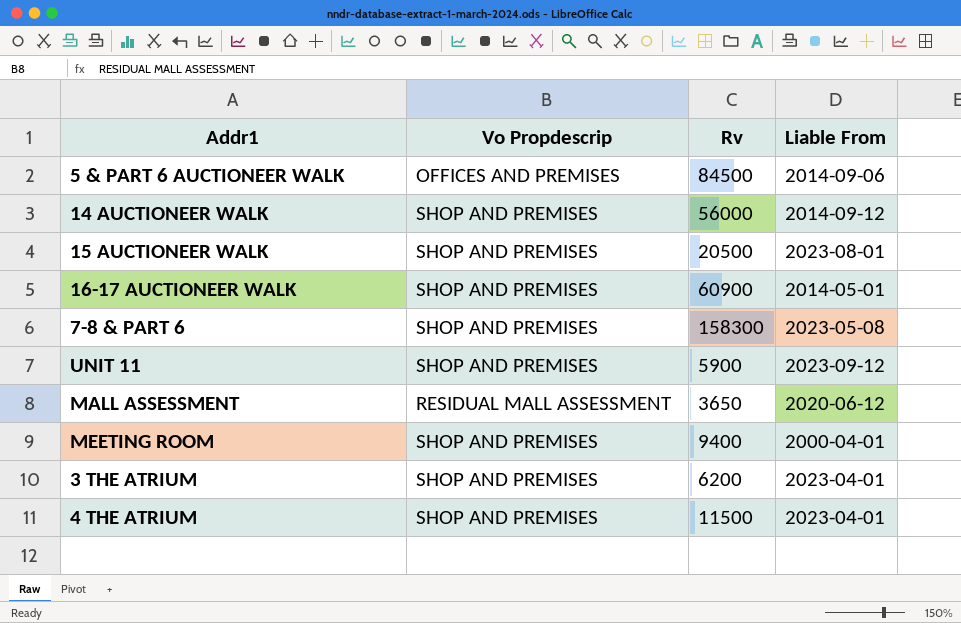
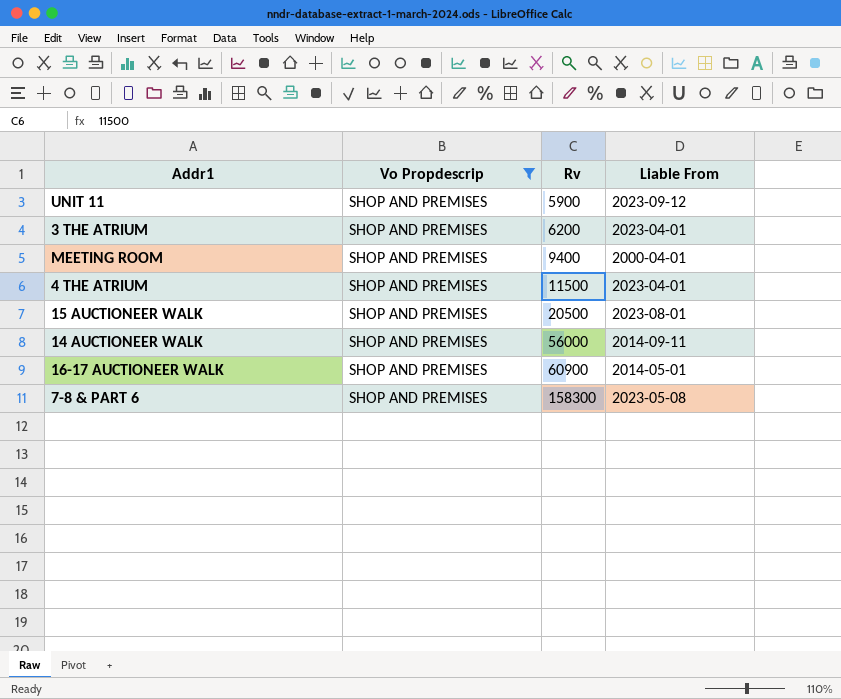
filter: none -> Vo Propdescrip = SHOP AND PREMISES
row order: none -> Rv ascending
14 AUCTIONEER WALK | Liable From: 2014-09-12 -> 2014-09-11

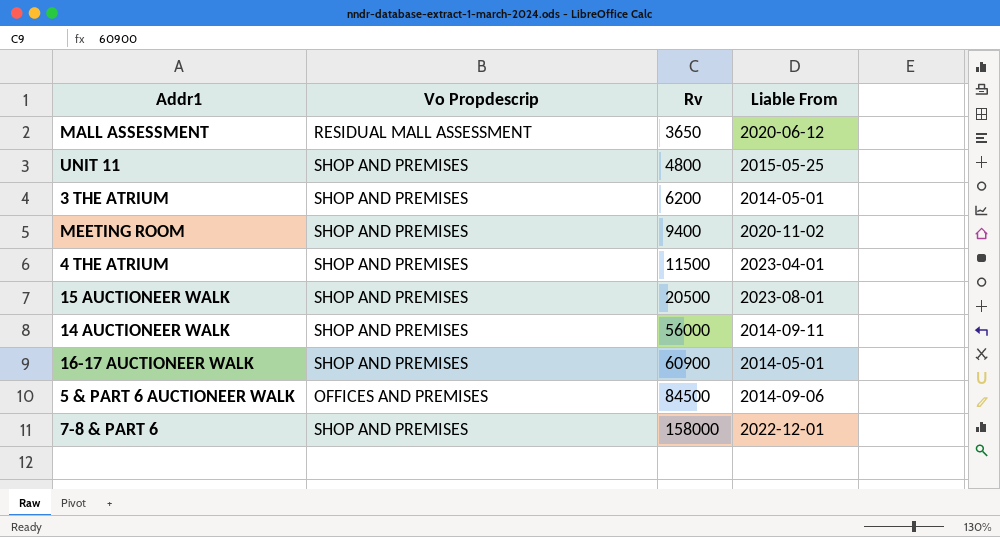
filter: Vo Propdescrip = SHOP AND PREMISES -> none
UNIT 11 | Rv: 5900 -> 4800
UNIT 11 | Liable From: 2023-09-12 -> 2015-05-25
3 THE ATRIUM | Liable From: 2023-04-01 -> 2014-05-01
MEETING ROOM | Liable From: 2000-04-01 -> 2020-11-02
7-8 & PART 6 | Rv: 158300 -> 158000
7-8 & PART 6 | Liable From: 2023-05-08 -> 2022-12-01

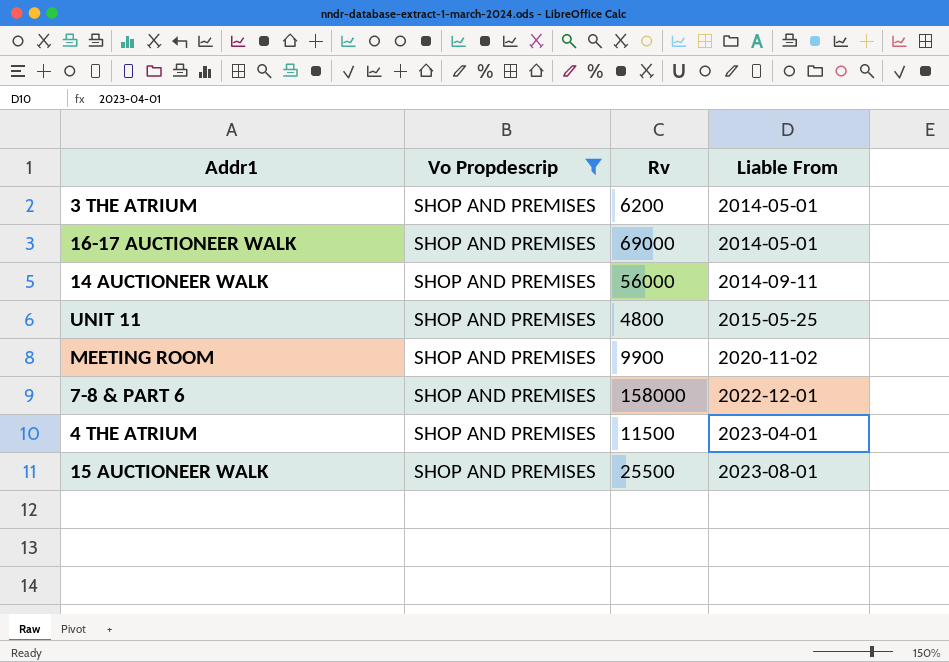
filter: none -> Vo Propdescrip = SHOP AND PREMISES
row order: Rv ascending -> Liable From ascending
16-17 AUCTIONEER WALK | Rv: 60900 -> 69000
MEETING ROOM | Rv: 9400 -> 9900
15 AUCTIONEER WALK | Rv: 20500 -> 25500

